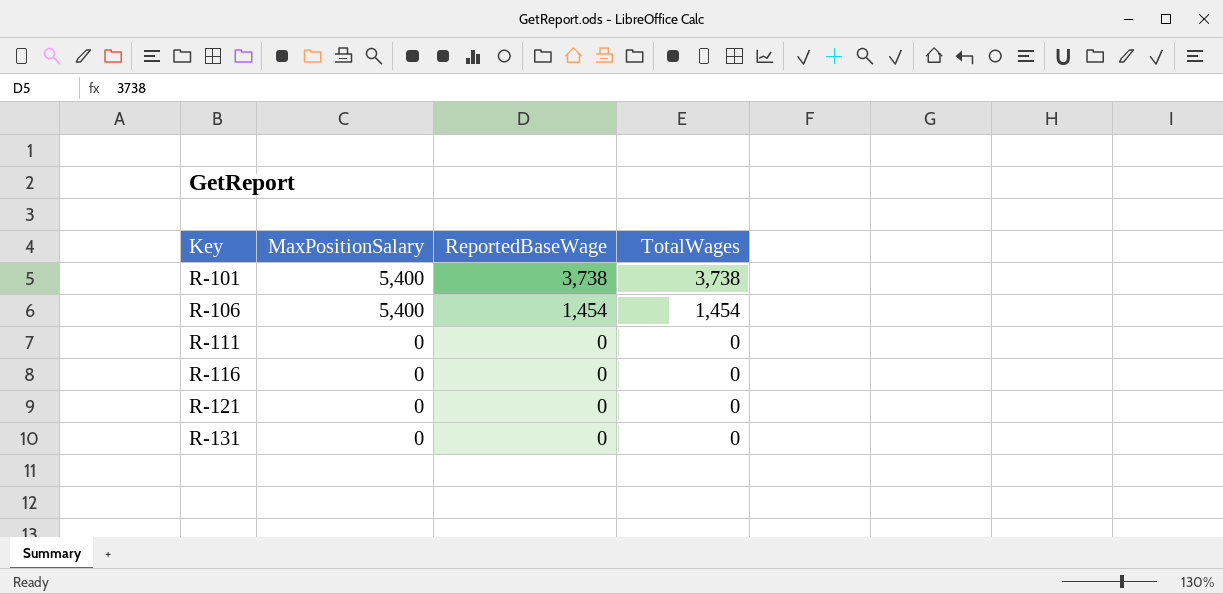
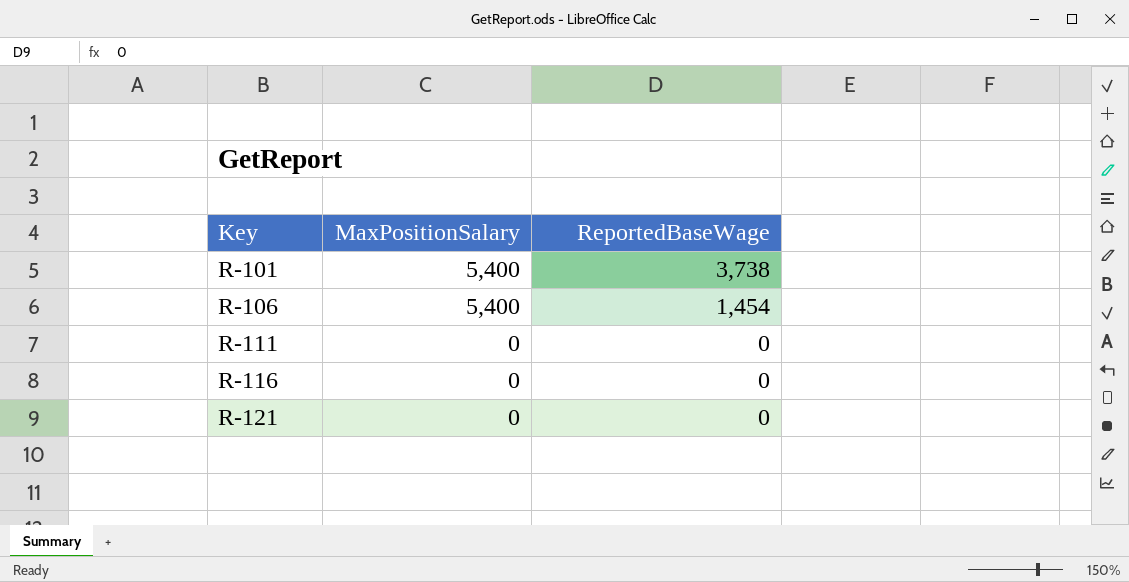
column TotalWages | position: 4 -> none
row R-131: 0 | 0 | 0 -> none

